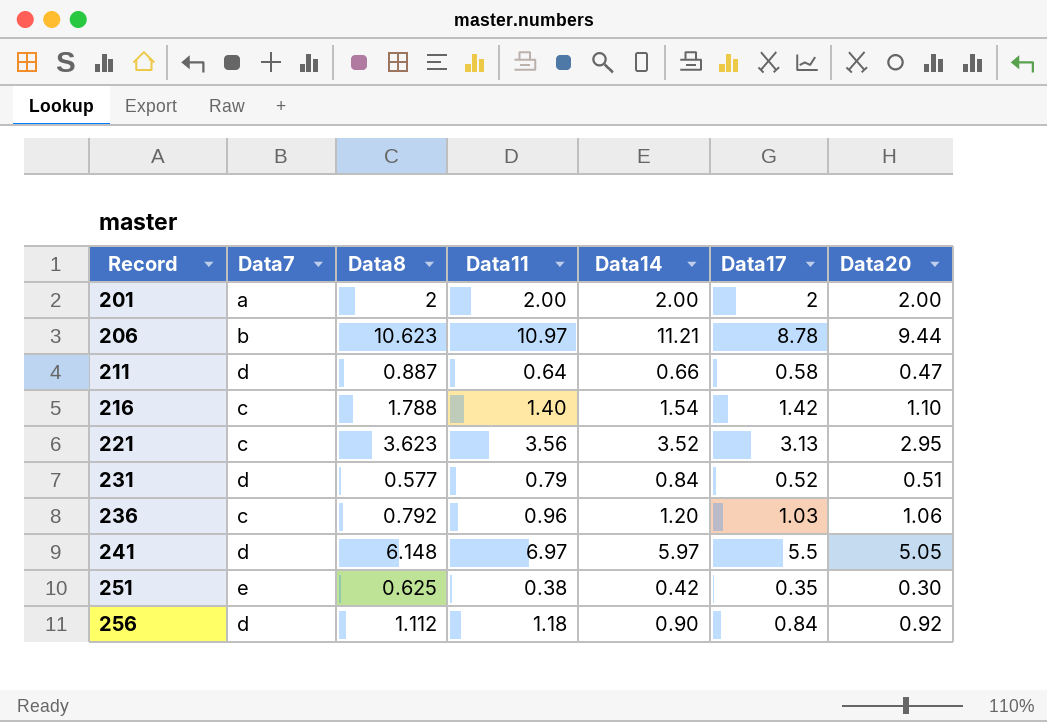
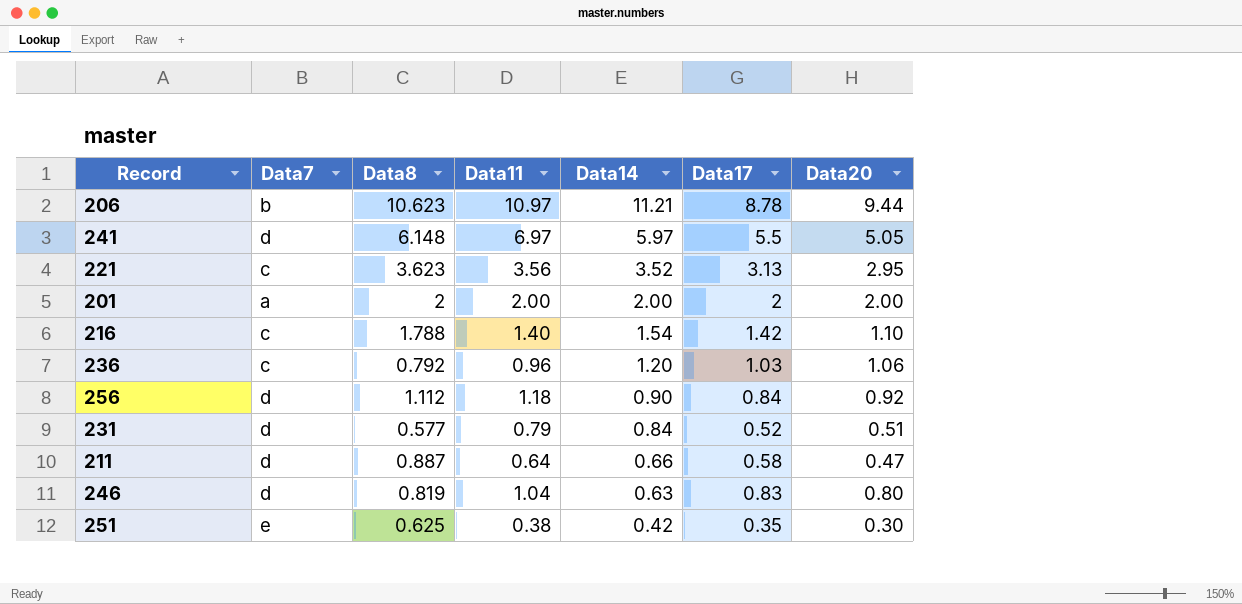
row order: Record ascending -> Data14 descending
row 246: none -> d | 0.819 | 1.04 | 0.63 | 0.83 | 0.80

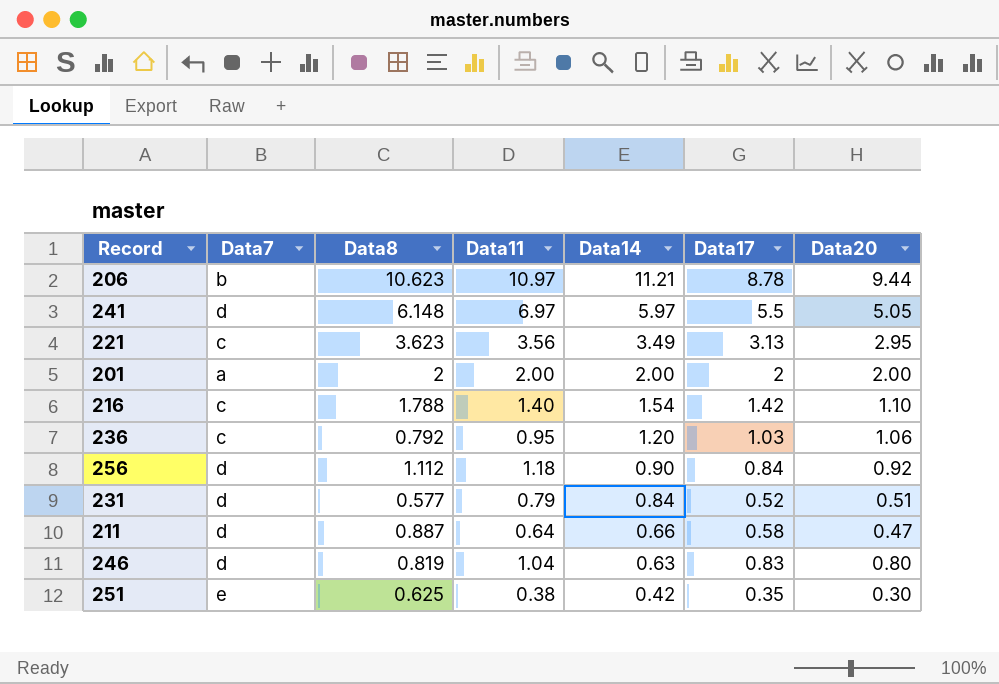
221 | Data14: 3.52 -> 3.49
236 | Data11: 0.96 -> 0.95

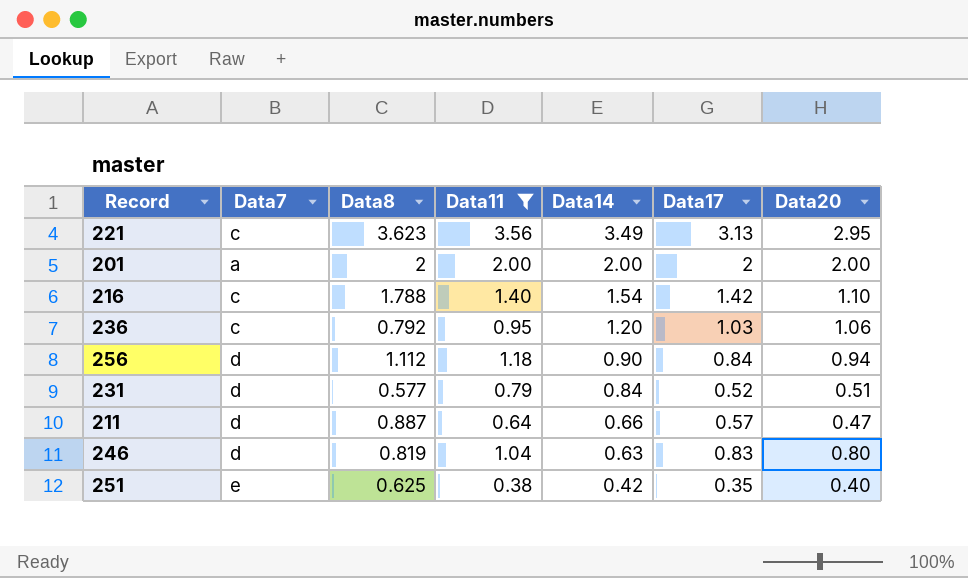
filter: none -> Data11 <= 3.56
256 | Data20: 0.92 -> 0.94
211 | Data17: 0.58 -> 0.57
251 | Data20: 0.30 -> 0.40

